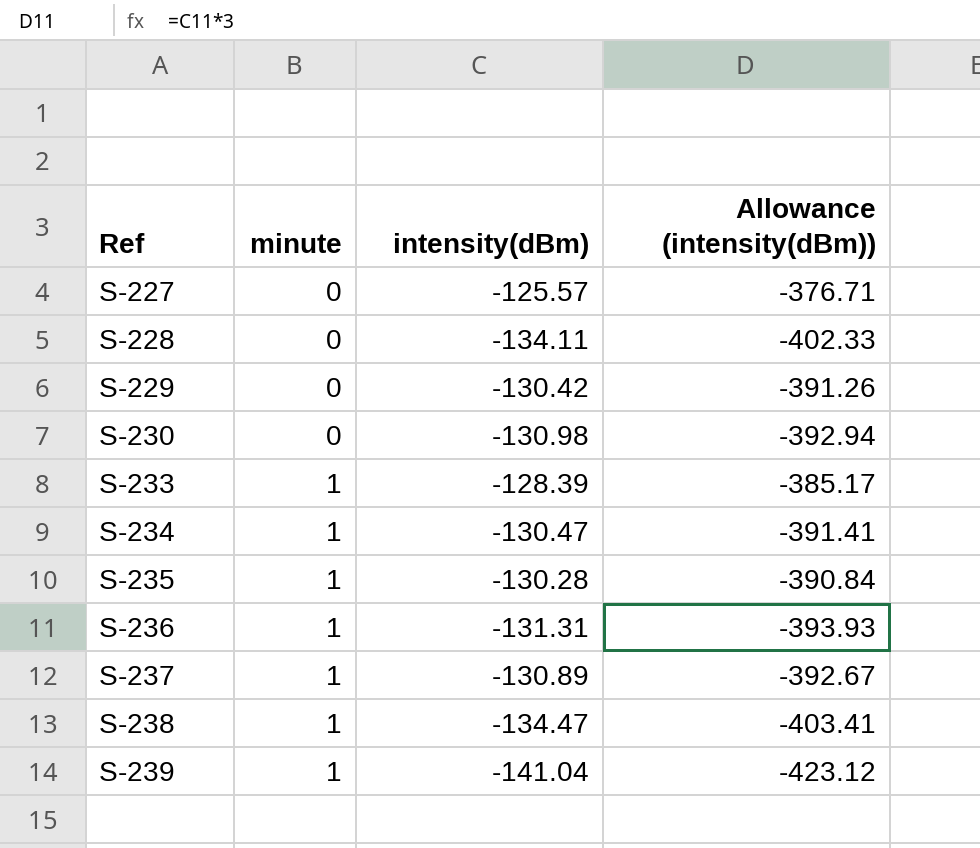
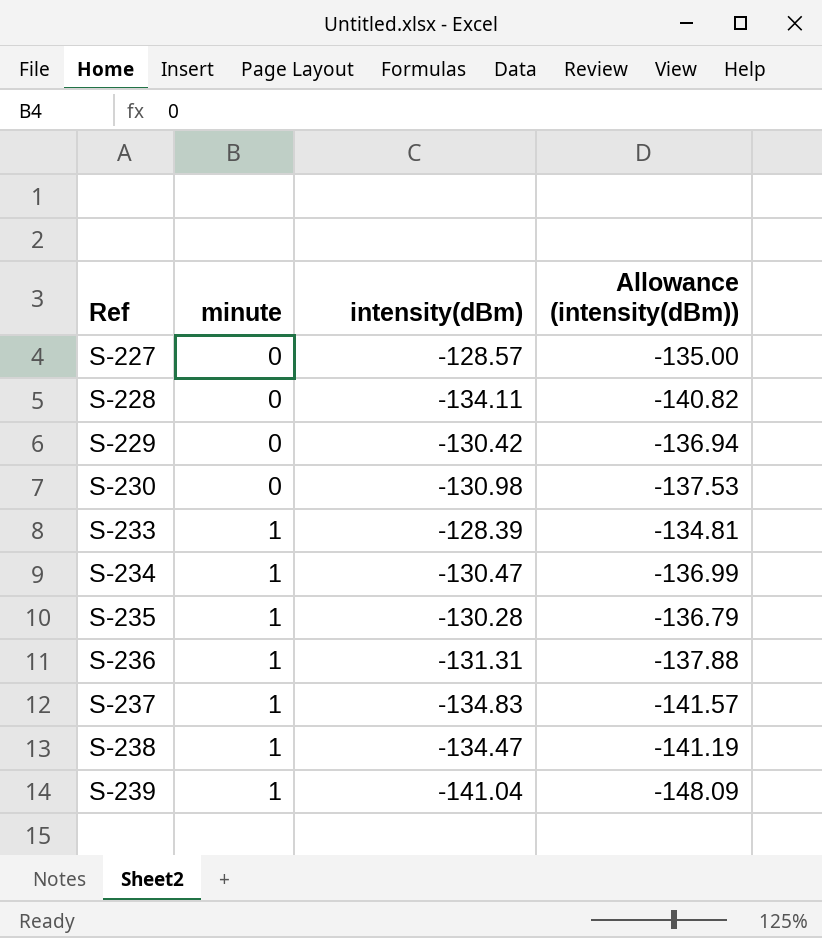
column Allowance (intensity(dBm)) | formula: [intensity(dBm)] * 3 -> [intensity(dBm)] * 1.05
S-227 | intensity(dBm): -125.57 -> -128.57
S-237 | intensity(dBm): -130.89 -> -134.83

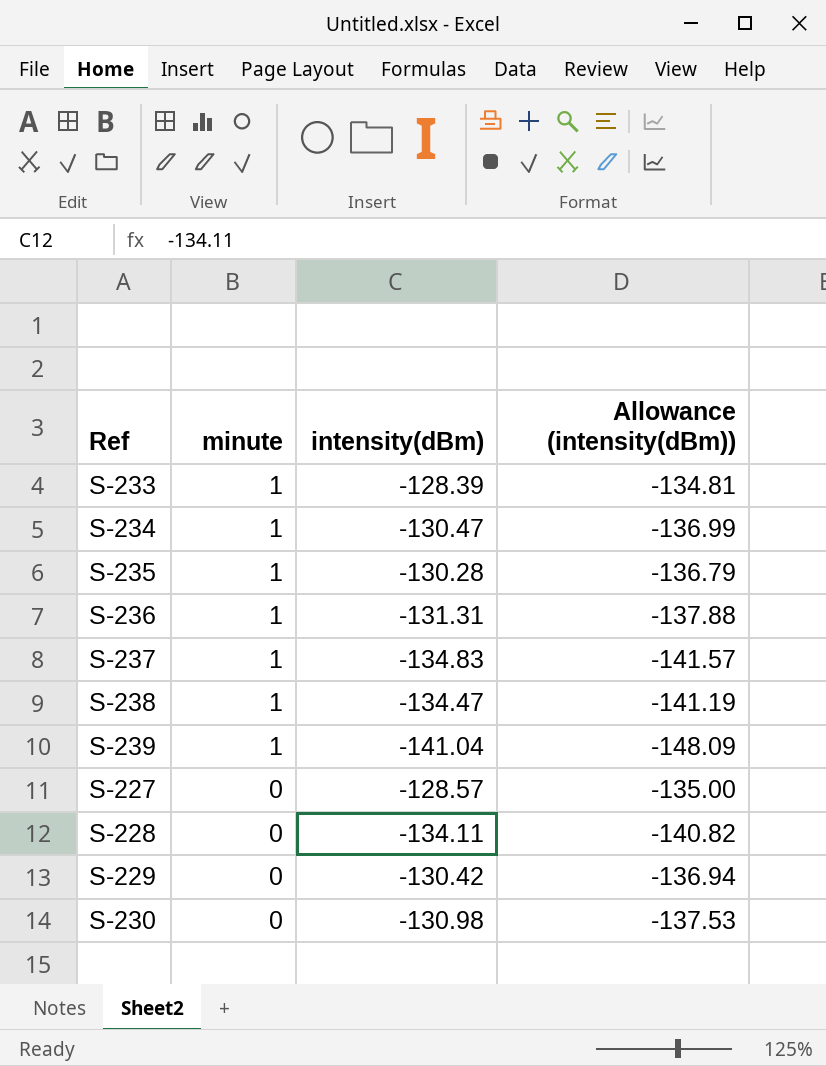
row order: Ref ascending -> minute descending

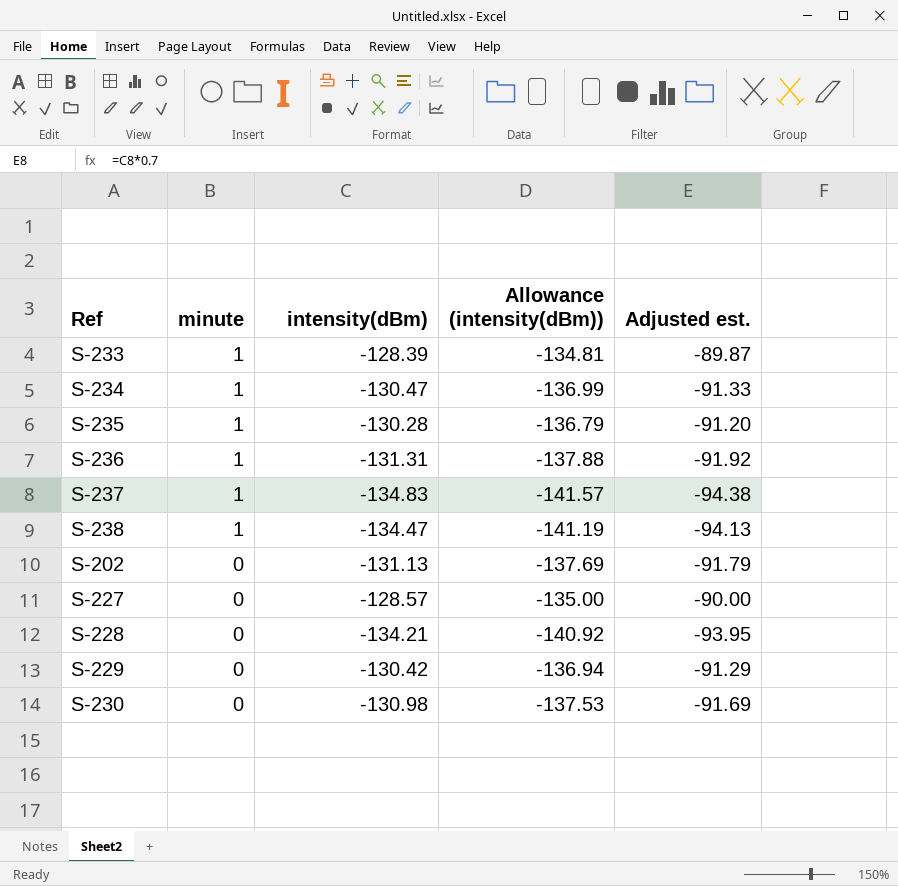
column Adjusted est. | formula: none -> [intensity(dBm)] * 0.7
row S-239: 1 | -141.04 | -148.09 -> none
row S-202: none -> 0 | -131.13 | -137.69 | -91.79
S-228 | intensity(dBm): -134.11 -> -134.21
S-228 | Allowance (intensity(dBm)): -140.82 -> -140.92

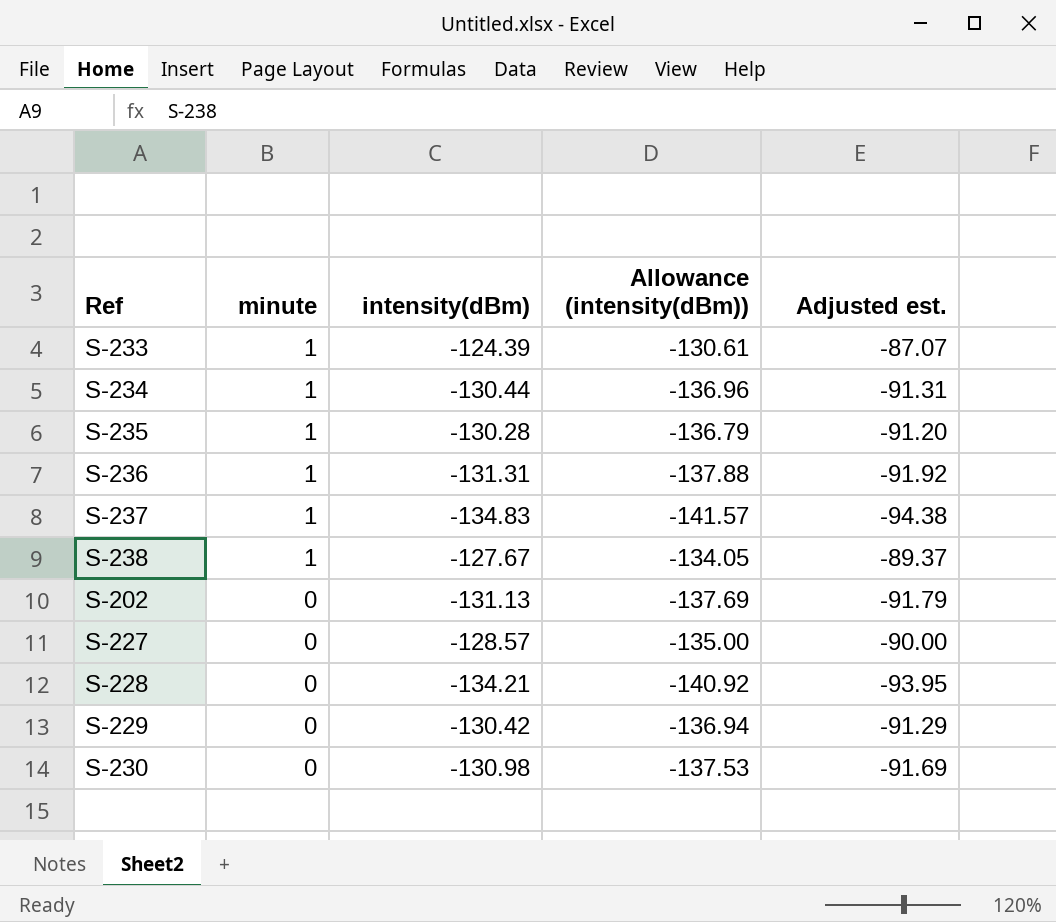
S-233 | intensity(dBm): -128.39 -> -124.39
S-233 | Allowance (intensity(dBm)): -134.81 -> -130.61
S-233 | Adjusted est.: -89.87 -> -87.07
S-234 | intensity(dBm): -130.47 -> -130.44
S-234 | Allowance (intensity(dBm)): -136.99 -> -136.96
S-234 | Adjusted est.: -91.33 -> -91.31
S-238 | intensity(dBm): -134.47 -> -127.67
S-238 | Allowance (intensity(dBm)): -141.19 -> -134.05
S-238 | Adjusted est.: -94.13 -> -89.37

